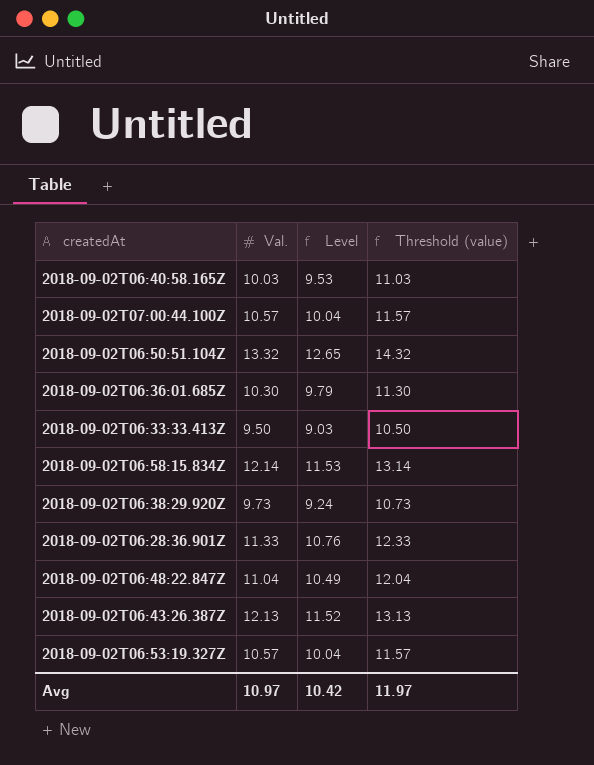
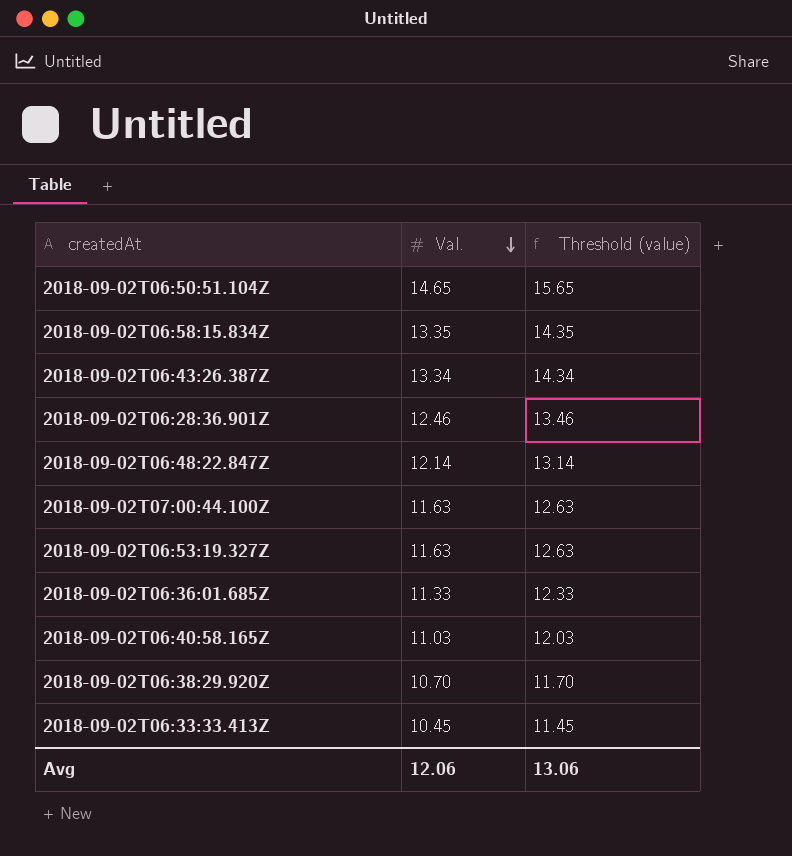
row order: none -> Val. descending
column Level | formula: [Val.] * 0.95 -> none
2018-09-02T06:50:51.104Z | Val.: 13.32 -> 14.65
2018-09-02T06:50:51.104Z | Threshold (value): 14.32 -> 15.65
2018-09-02T06:58:15.834Z | Val.: 12.14 -> 13.35
2018-09-02T06:58:15.834Z | Threshold (value): 13.14 -> 14.35
2018-09-02T06:43:26.387Z | Val.: 12.13 -> 13.34
2018-09-02T06:43:26.387Z | Threshold (value): 13.13 -> 14.34
2018-09-02T06:28:36.901Z | Val.: 11.33 -> 12.46
2018-09-02T06:28:36.901Z | Threshold (value): 12.33 -> 13.46
2018-09-02T06:48:22.847Z | Val.: 11.04 -> 12.14
2018-09-02T06:48:22.847Z | Threshold (value): 12.04 -> 13.14
2018-09-02T07:00:44.100Z | Val.: 10.57 -> 11.63
2018-09-02T07:00:44.100Z | Threshold (value): 11.57 -> 12.63
2018-09-02T06:53:19.327Z | Val.: 10.57 -> 11.63
2018-09-02T06:53:19.327Z | Threshold (value): 11.57 -> 12.63
2018-09-02T06:36:01.685Z | Val.: 10.30 -> 11.33
2018-09-02T06:36:01.685Z | Threshold (value): 11.30 -> 12.33
2018-09-02T06:40:58.165Z | Val.: 10.03 -> 11.03
2018-09-02T06:40:58.165Z | Threshold (value): 11.03 -> 12.03
2018-09-02T06:38:29.920Z | Val.: 9.73 -> 10.70
2018-09-02T06:38:29.920Z | Threshold (value): 10.73 -> 11.70
2018-09-02T06:33:33.413Z | Val.: 9.50 -> 10.45
2018-09-02T06:33:33.413Z | Threshold (value): 10.50 -> 11.45
Avg | Val.: 10.97 -> 12.06
Avg | Threshold (value): 11.97 -> 13.06

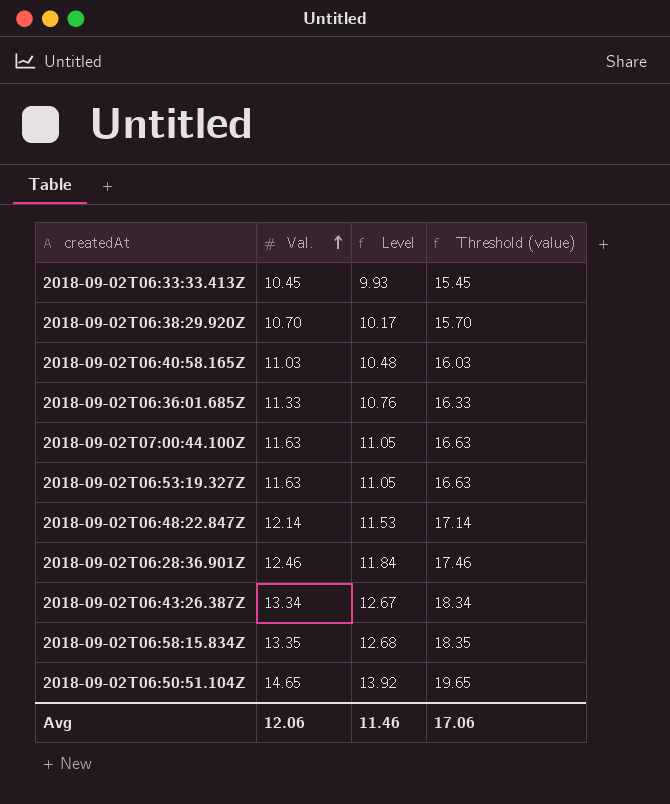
row order: Val. descending -> Val. ascending
column Level | formula: none -> [Val.] * 0.95
column Threshold (value) | formula: [Val.] + 1 -> [Val.] + 5
Avg | Threshold (value): 13.06 -> 17.06

